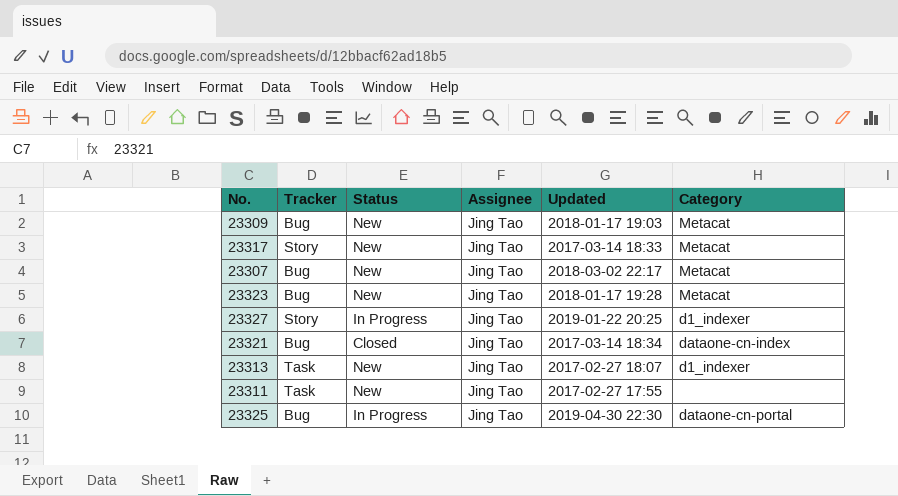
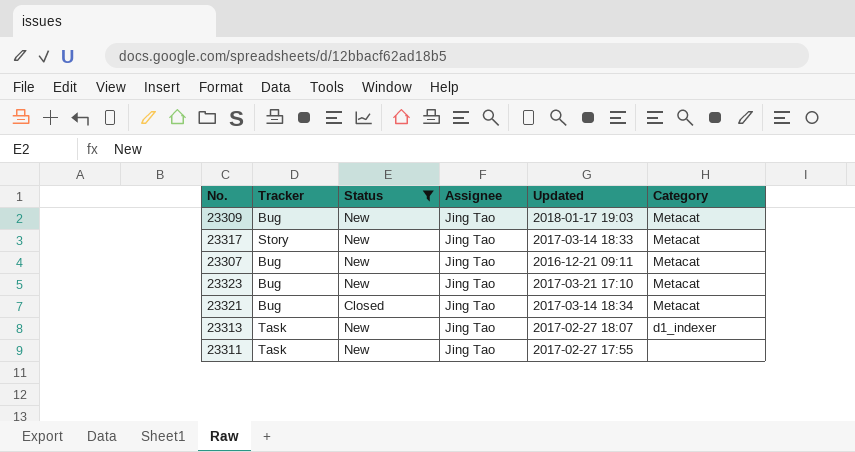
filter: none -> Status != In Progress
23307 | Updated: 2018-03-02 22:17 -> 2016-12-21 09:11
23323 | Updated: 2018-01-17 19:28 -> 2017-03-21 17:10
23321 | Category: dataone-cn-index -> Metacat

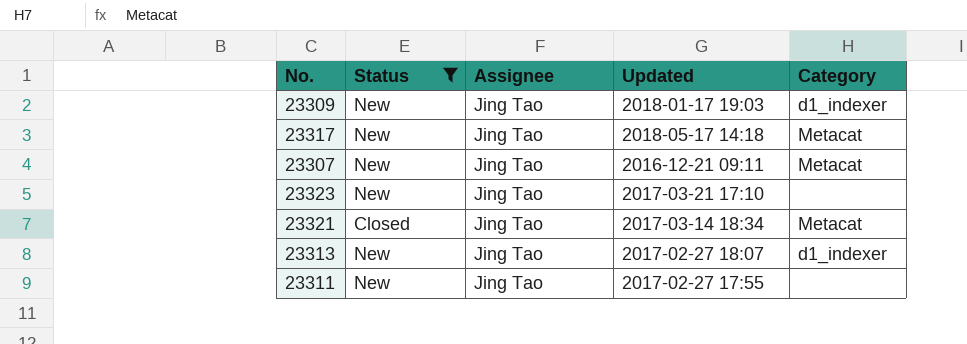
column Tracker | position: 2 -> none
23309 | Category: Metacat -> d1_indexer
23317 | Updated: 2017-03-14 18:33 -> 2018-05-17 14:18
23323 | Category: Metacat -> none

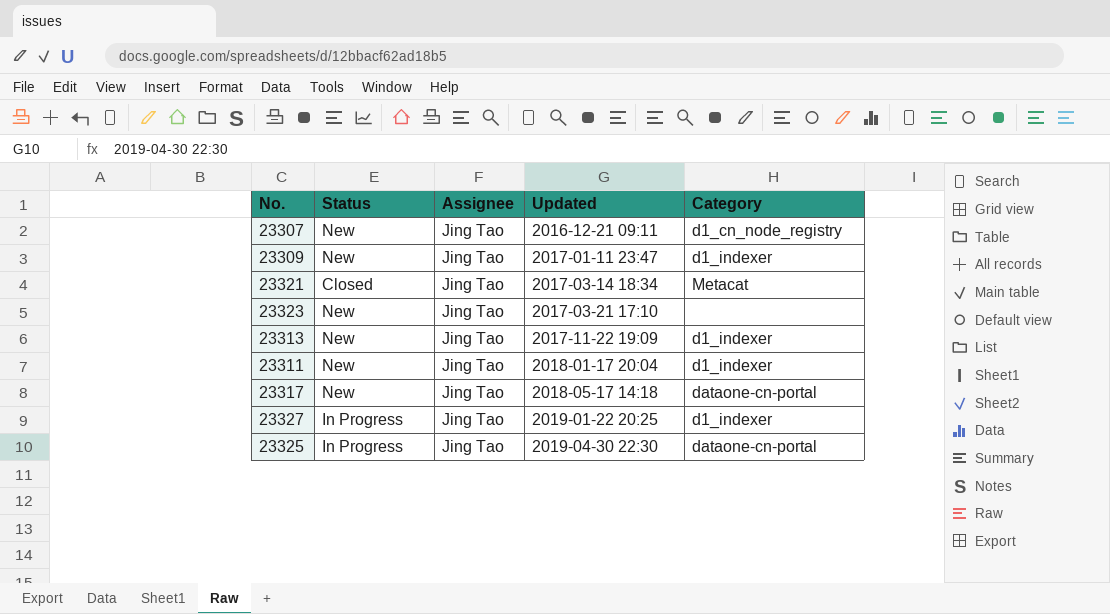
filter: Status != In Progress -> none
row order: none -> Updated ascending
23307 | Category: Metacat -> d1_cn_node_registry
23309 | Updated: 2018-01-17 19:03 -> 2017-01-11 23:47
23313 | Updated: 2017-02-27 18:07 -> 2017-11-22 19:09
23311 | Updated: 2017-02-27 17:55 -> 2018-01-17 20:04
23311 | Category: none -> d1_indexer
23317 | Category: Metacat -> dataone-cn-portal

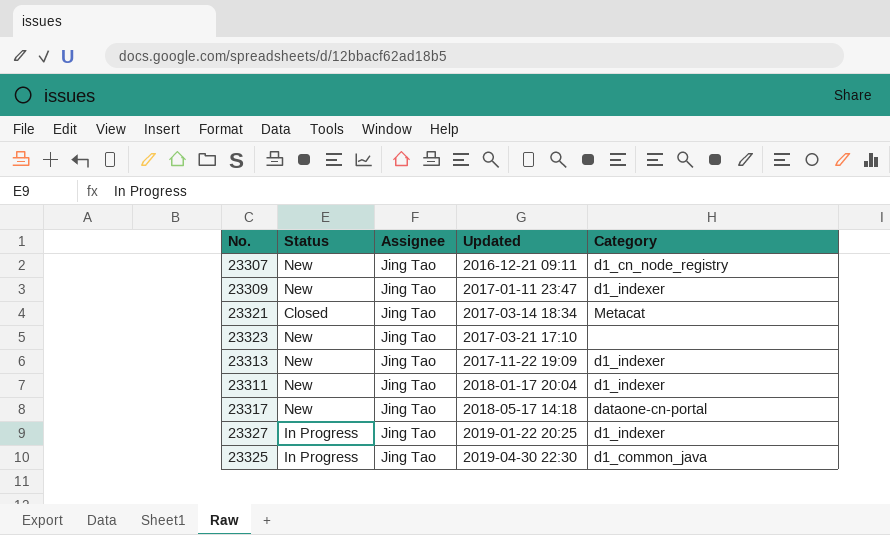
23325 | Category: dataone-cn-portal -> d1_common_java

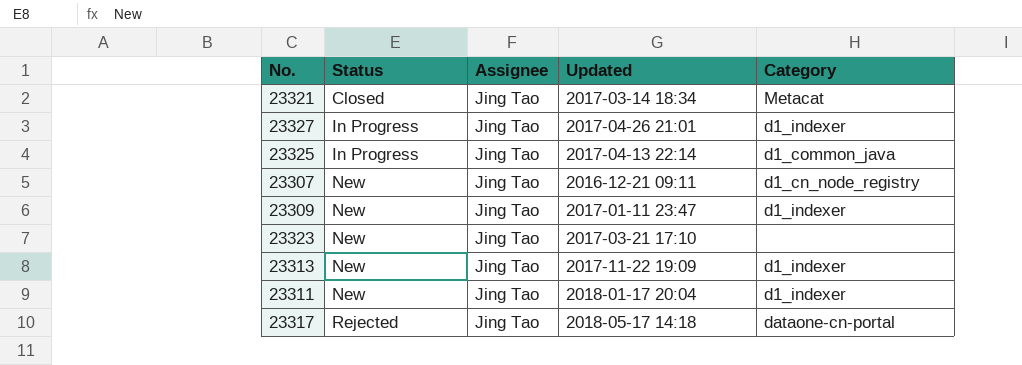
row order: Updated ascending -> Status ascending
23327 | Updated: 2019-01-22 20:25 -> 2017-04-26 21:01
23325 | Updated: 2019-04-30 22:30 -> 2017-04-13 22:14
23317 | Status: New -> Rejected

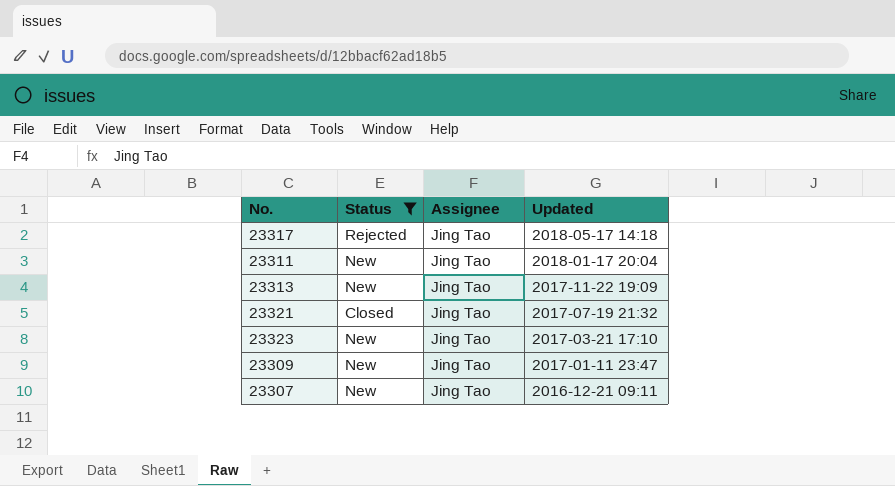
filter: none -> Status != In Progress
row order: Status ascending -> Updated descending
column Category | position: 5 -> none
23321 | Updated: 2017-03-14 18:34 -> 2017-07-19 21:32

